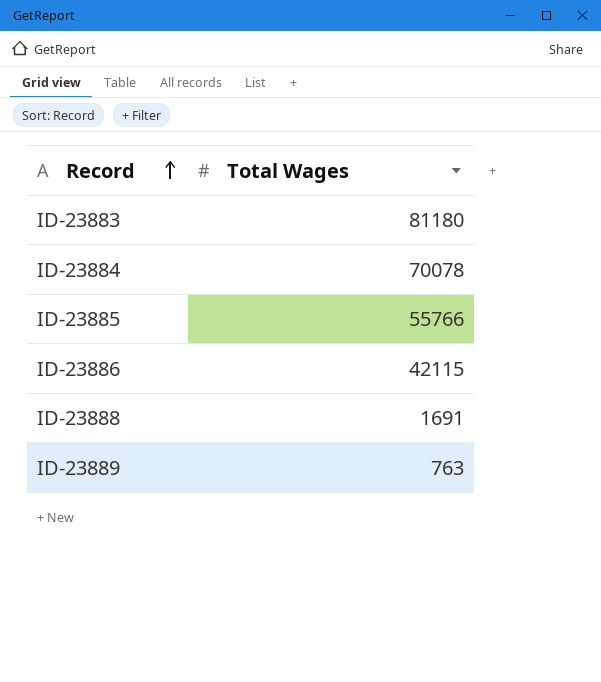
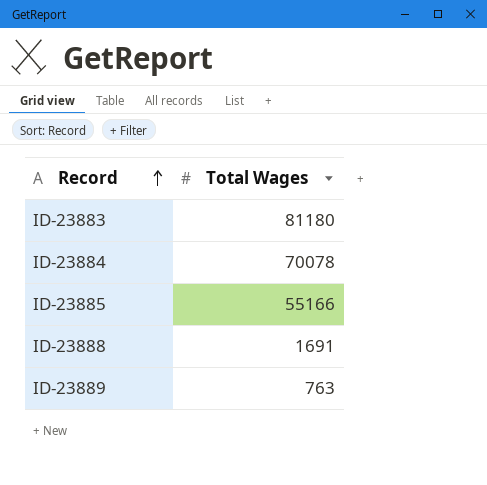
row ID-23886: 42115 -> none
ID-23885 | Total Wages: 55766 -> 55166

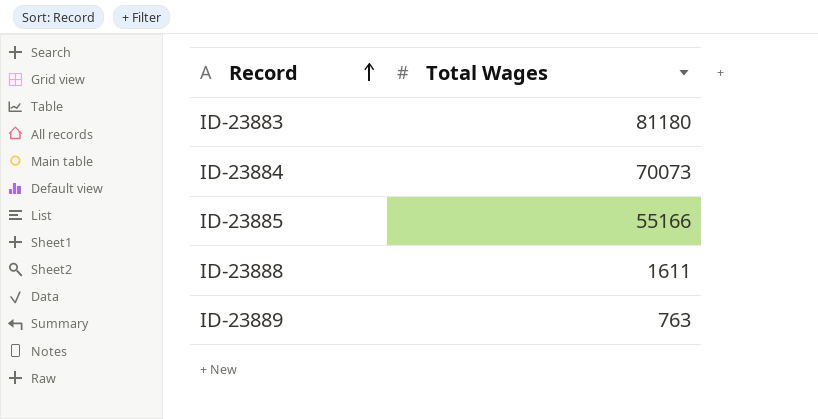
ID-23884 | Total Wages: 70078 -> 70073
ID-23888 | Total Wages: 1691 -> 1611

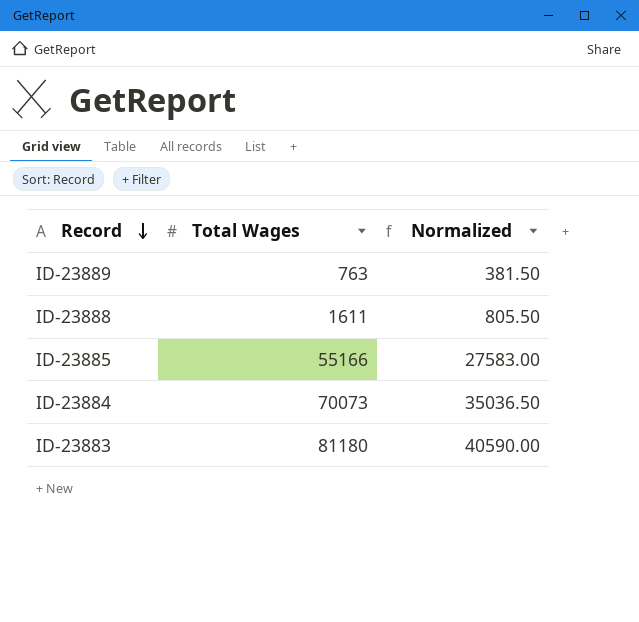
row order: Record ascending -> Record descending
column Normalized | formula: none -> [Total Wages] * 0.5

